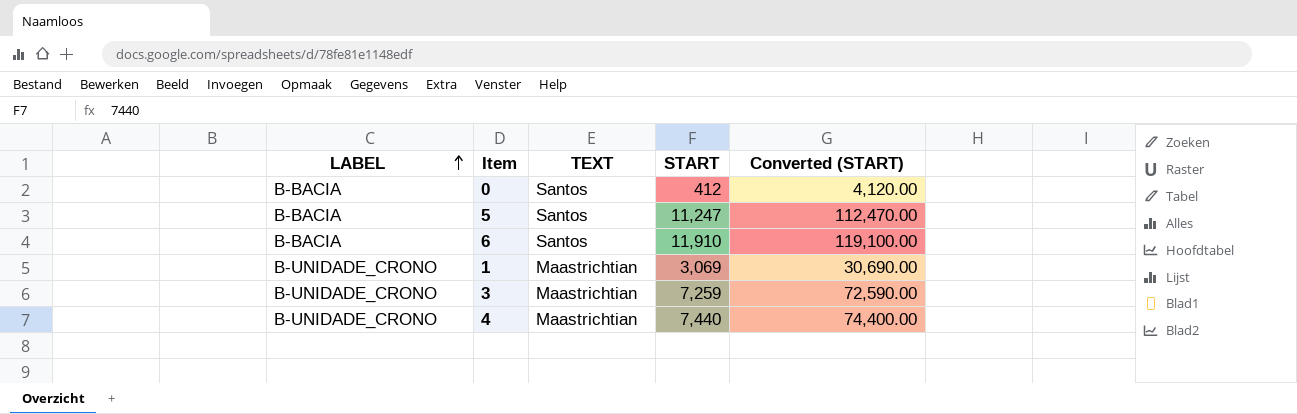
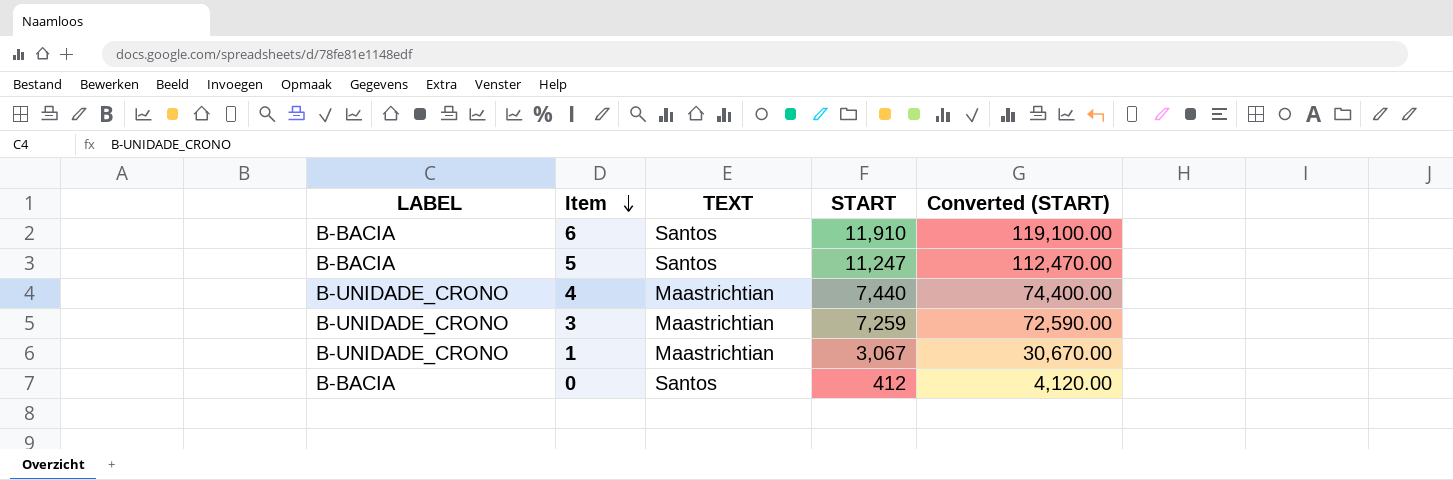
row order: LABEL ascending -> Item descending
1 | START: 3,069 -> 3,067
1 | Converted (START): 30,690.00 -> 30,670.00

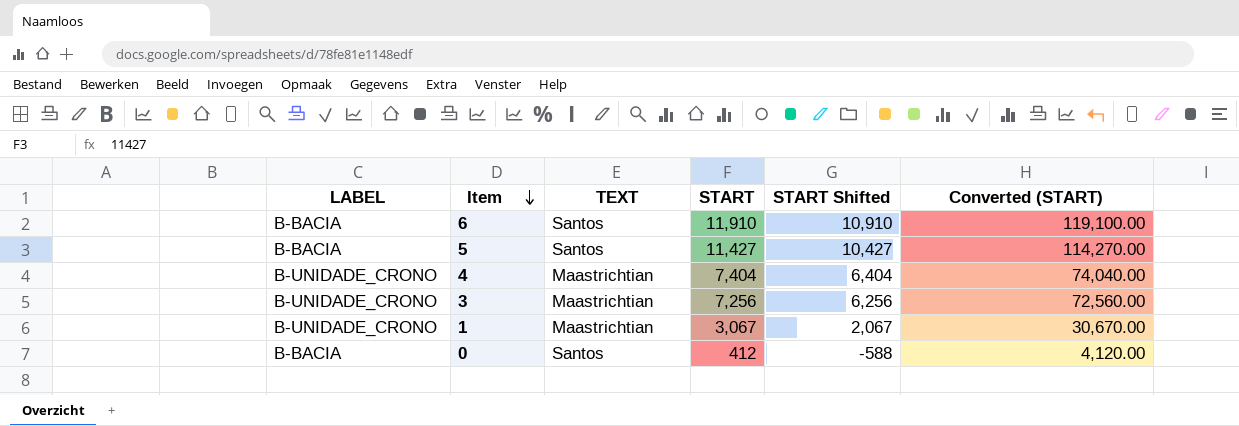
column START Shifted | formula: none -> [START] - 1000
5 | START: 11,247 -> 11,427
5 | Converted (START): 112,470.00 -> 114,270.00
4 | START: 7,440 -> 7,404
4 | Converted (START): 74,400.00 -> 74,040.00
3 | START: 7,259 -> 7,256
3 | Converted (START): 72,590.00 -> 72,560.00

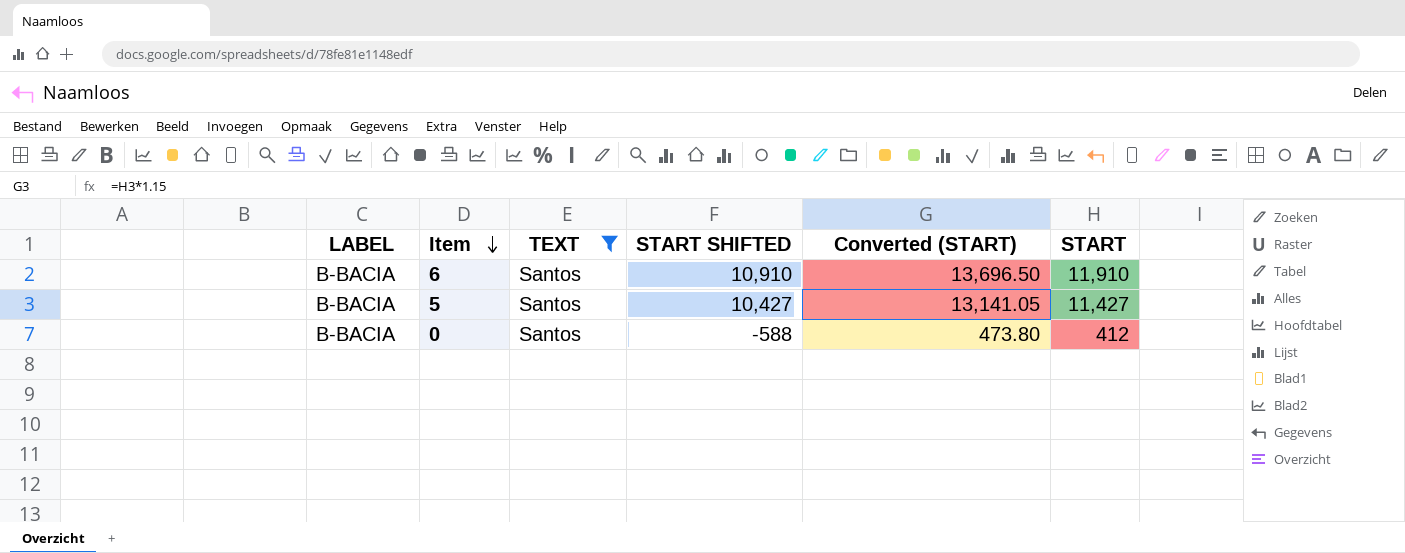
filter: none -> TEXT = Santos
column name: START Shifted -> START SHIFTED
column Converted (START) | formula: [START] * 10 -> [START] * 1.15
column START | position: 4 -> 6

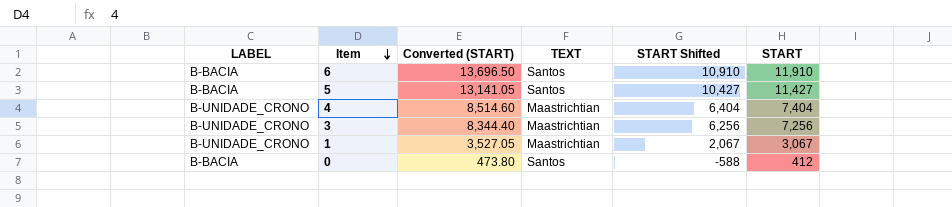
filter: TEXT = Santos -> none
column Converted (START) | position: 5 -> 3
column name: START SHIFTED -> START Shifted

